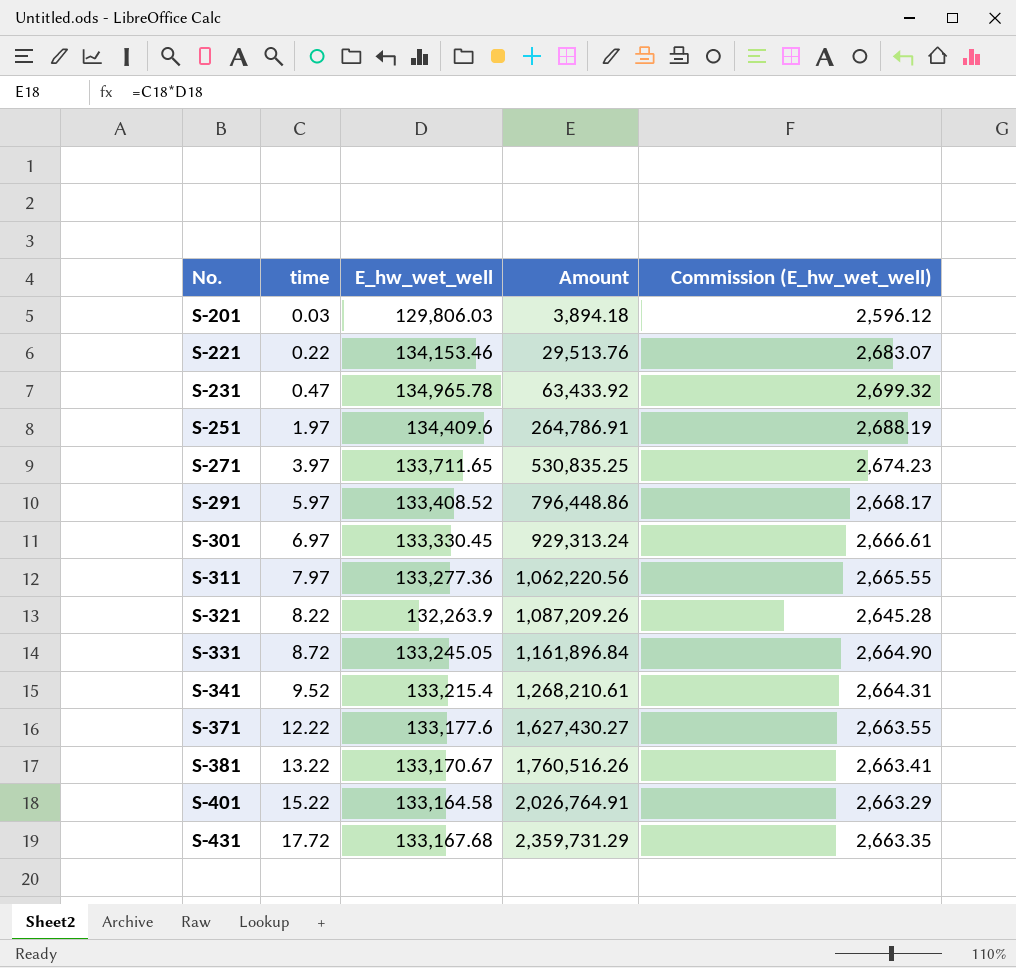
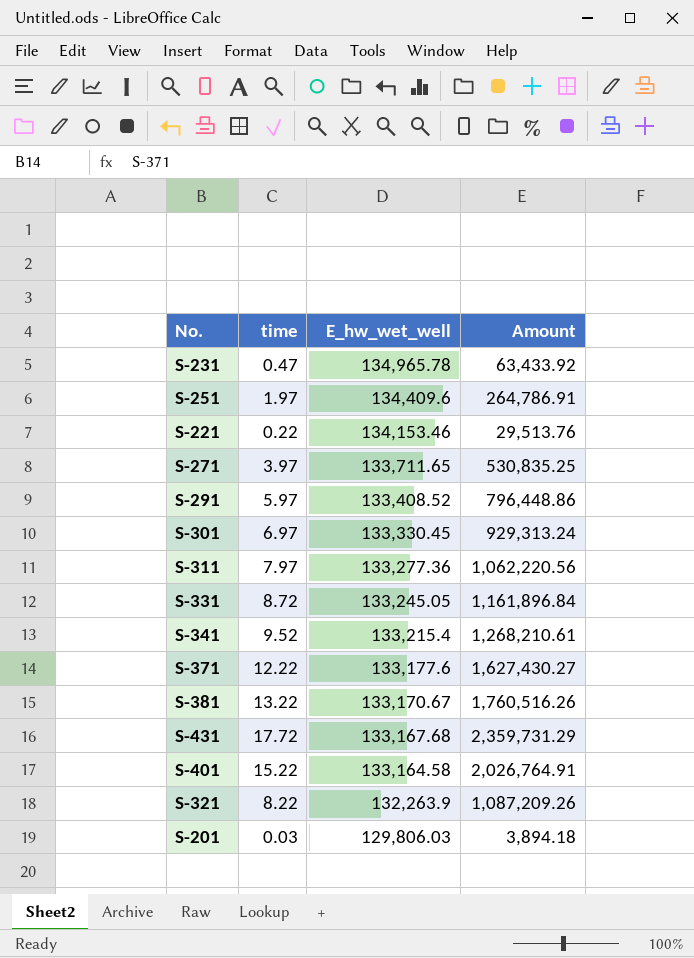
row order: No. ascending -> E_hw_wet_well descending
column Commission (E_hw_wet_well) | formula: [E_hw_wet_well] * 0.02 -> none

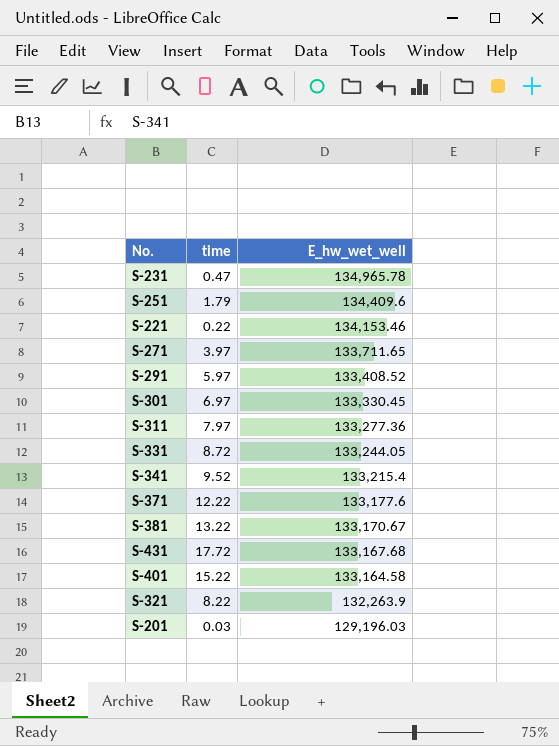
column Amount | formula: [time] * [E_hw_wet_well] -> none
S-251 | time: 1.97 -> 1.79
S-331 | E_hw_wet_well: 133,245.05 -> 133,244.05
S-201 | E_hw_wet_well: 129,806.03 -> 129,196.03

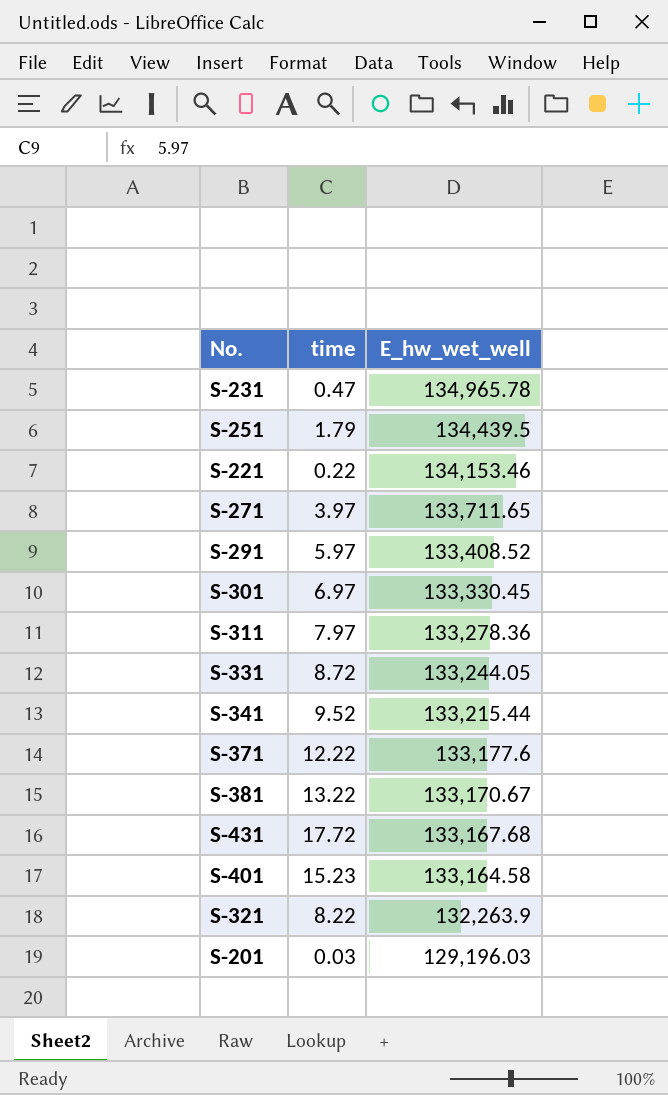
S-251 | E_hw_wet_well: 134,409.6 -> 134,439.5
S-311 | E_hw_wet_well: 133,277.36 -> 133,278.36
S-341 | E_hw_wet_well: 133,215.4 -> 133,215.44
S-401 | time: 15.22 -> 15.23

